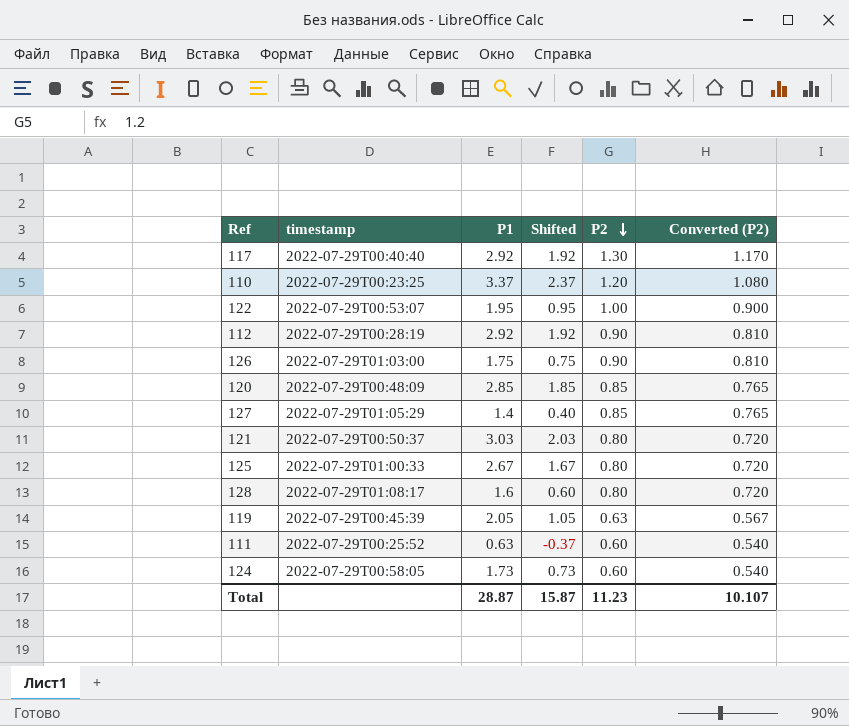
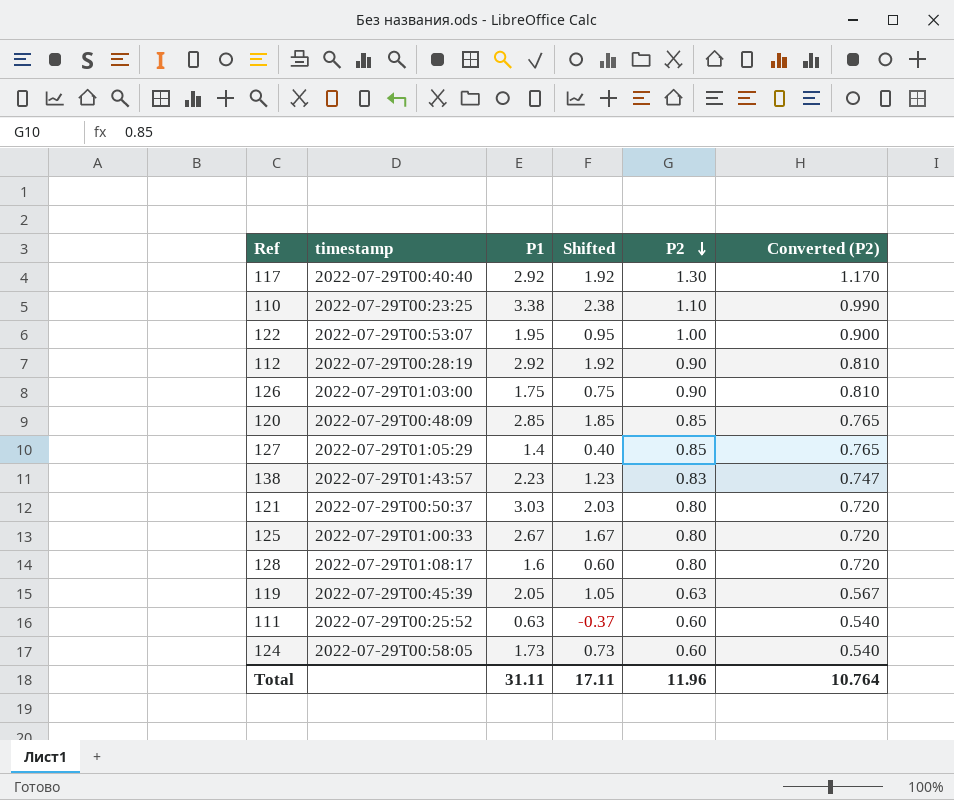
110 | P1: 3.37 -> 3.38
110 | Shifted: 2.37 -> 2.38
110 | P2: 1.20 -> 1.10
110 | Converted (P2): 1.080 -> 0.990
row 138: none -> 2022-07-29T01:43:57 | 2.23 | 1.23 | 0.83 | 0.747
Total | P1: 28.87 -> 31.11
Total | Shifted: 15.87 -> 17.11
Total | P2: 11.23 -> 11.96
Total | Converted (P2): 10.107 -> 10.764

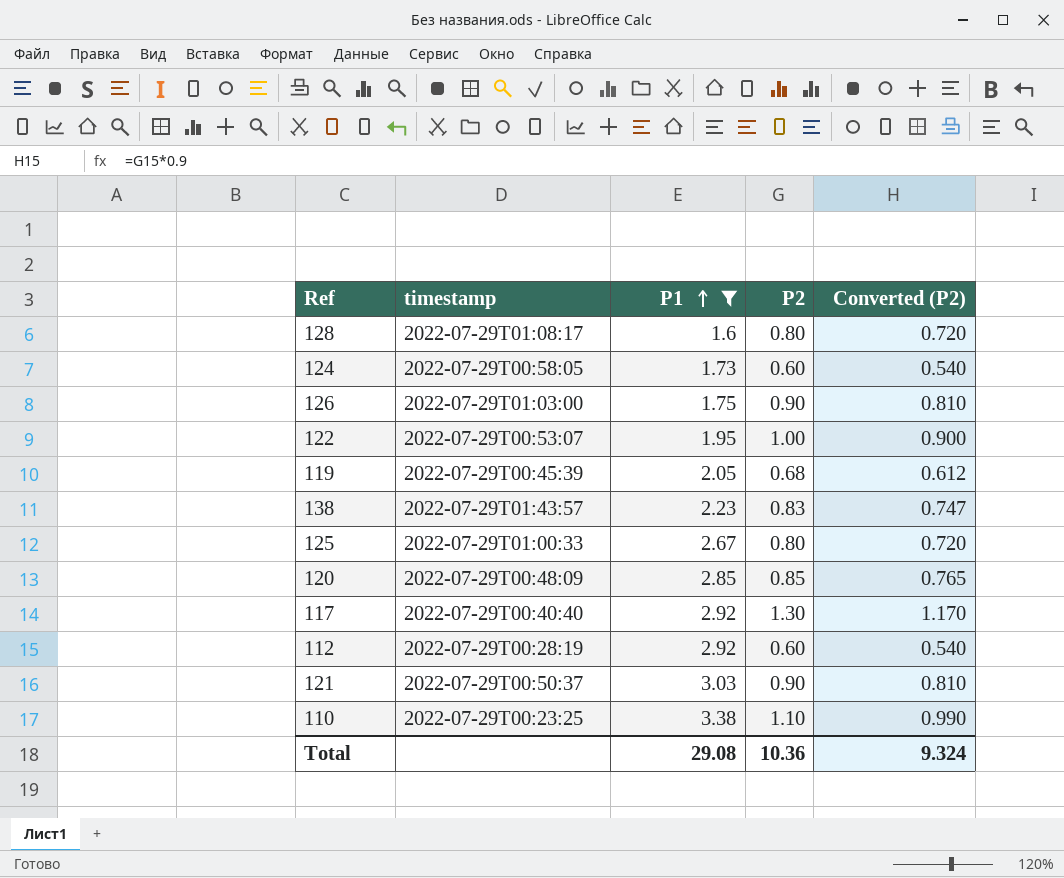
filter: none -> P1 >= 1.6
row order: P2 descending -> P1 ascending
column Shifted | formula: [P1] - 1 -> none
119 | P2: 0.63 -> 0.68
119 | Converted (P2): 0.567 -> 0.612
112 | P2: 0.90 -> 0.60
112 | Converted (P2): 0.810 -> 0.540
121 | P2: 0.80 -> 0.90
121 | Converted (P2): 0.720 -> 0.810
Total | P1: 31.11 -> 29.08
Total | P2: 11.96 -> 10.36
Total | Converted (P2): 10.764 -> 9.324

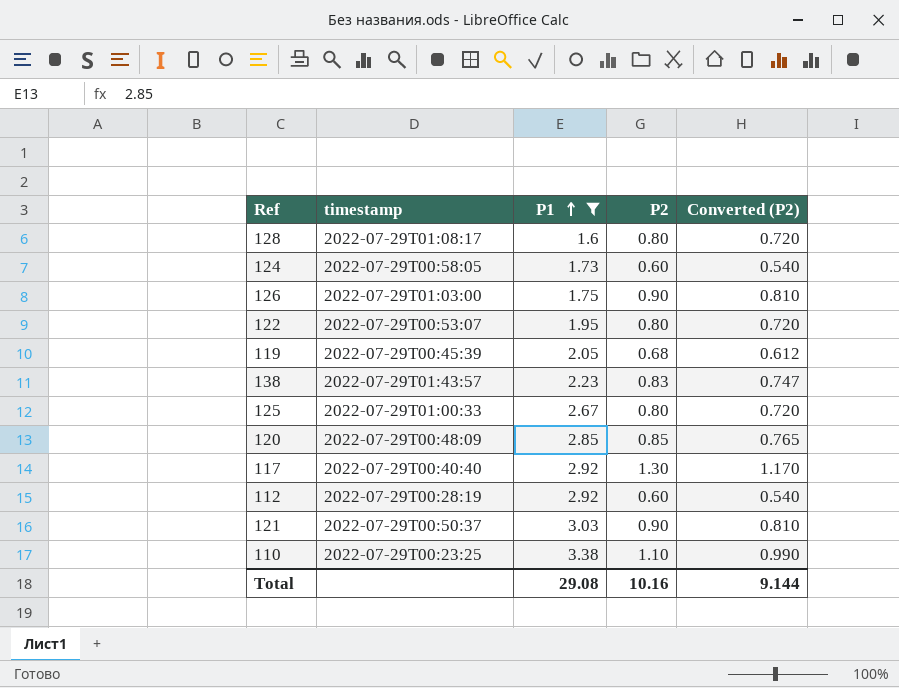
122 | P2: 1.00 -> 0.80
122 | Converted (P2): 0.900 -> 0.720
Total | P2: 10.36 -> 10.16
Total | Converted (P2): 9.324 -> 9.144

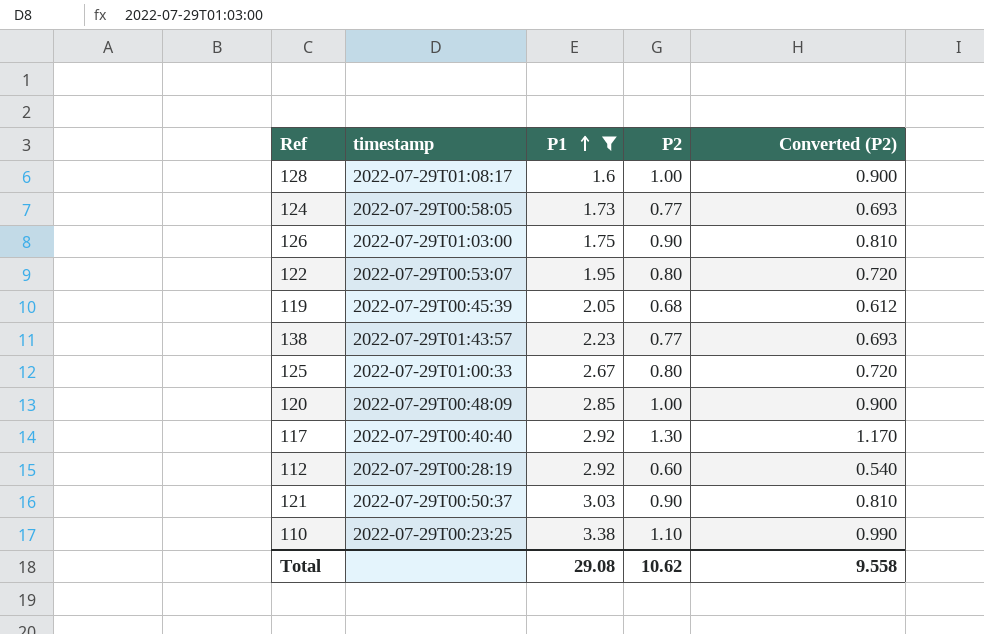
128 | P2: 0.80 -> 1.00
128 | Converted (P2): 0.720 -> 0.900
124 | P2: 0.60 -> 0.77
124 | Converted (P2): 0.540 -> 0.693
138 | P2: 0.83 -> 0.77
138 | Converted (P2): 0.747 -> 0.693
120 | P2: 0.85 -> 1.00
120 | Converted (P2): 0.765 -> 0.900
Total | P2: 10.16 -> 10.62
Total | Converted (P2): 9.144 -> 9.558

